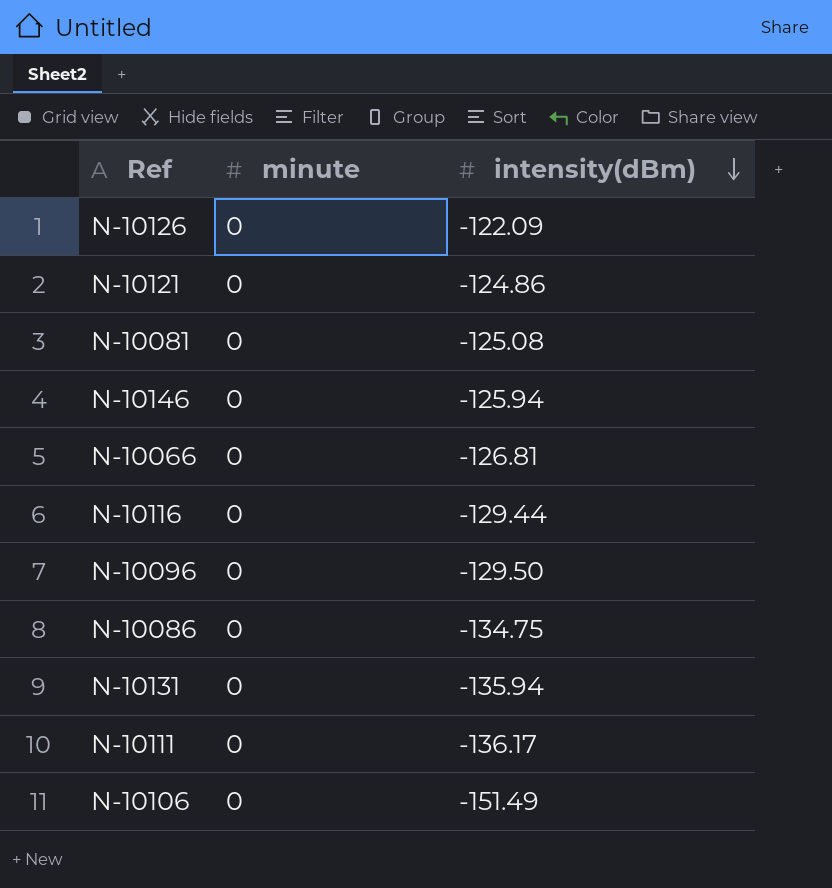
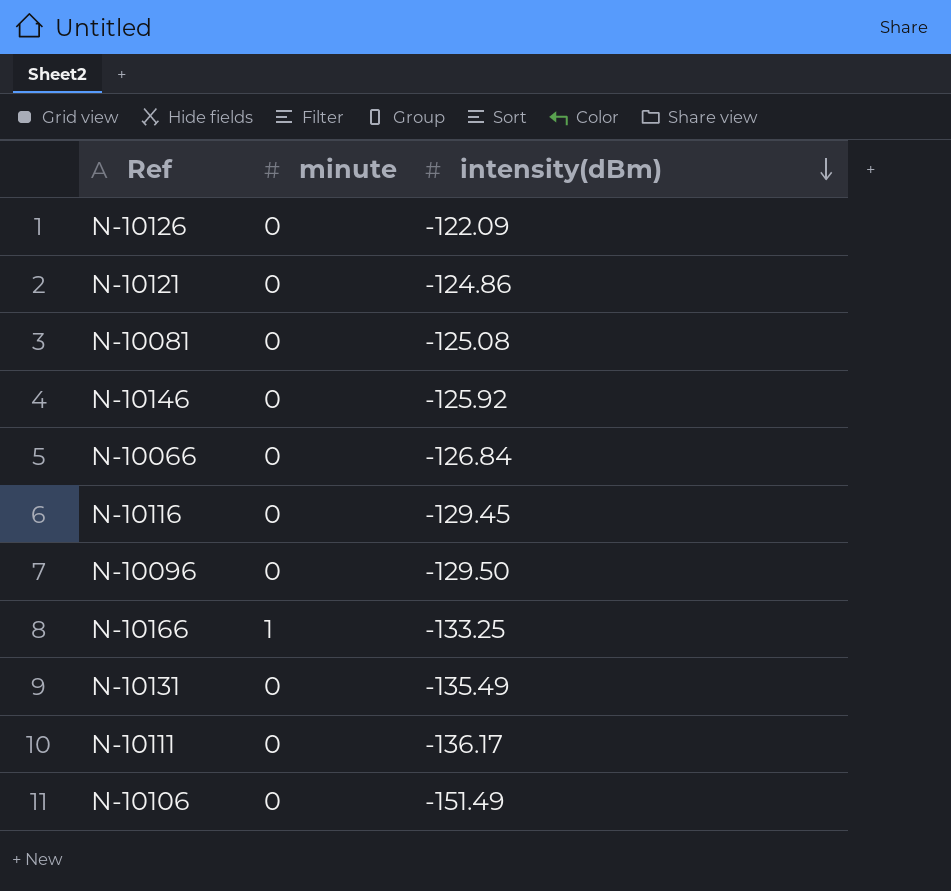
row N-10086: 0 | -134.75 -> none
N-10146 | intensity(dBm): -125.94 -> -125.92
N-10066 | intensity(dBm): -126.81 -> -126.84
N-10116 | intensity(dBm): -129.44 -> -129.45
row N-10166: none -> 1 | -133.25
N-10131 | intensity(dBm): -135.94 -> -135.49

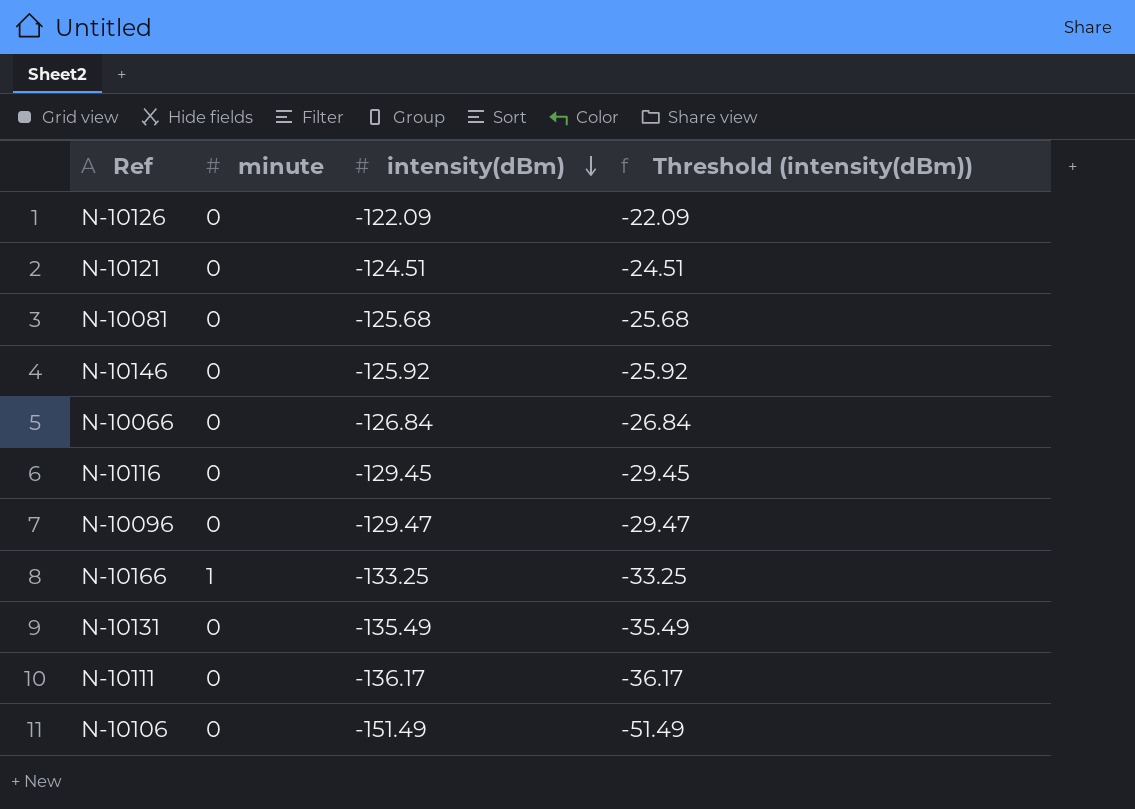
column Threshold (intensity(dBm)) | formula: none -> [intensity(dBm)] + 100
N-10121 | intensity(dBm): -124.86 -> -124.51
N-10081 | intensity(dBm): -125.08 -> -125.68
N-10096 | intensity(dBm): -129.50 -> -129.47

